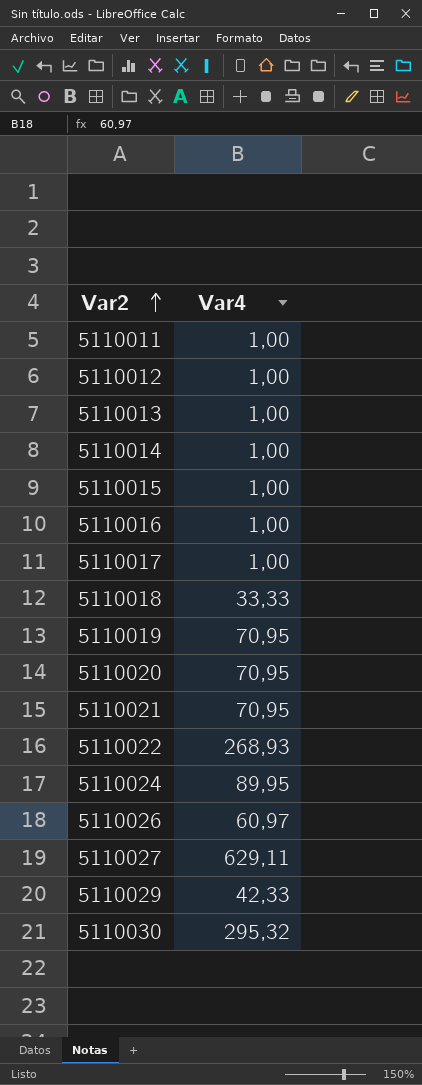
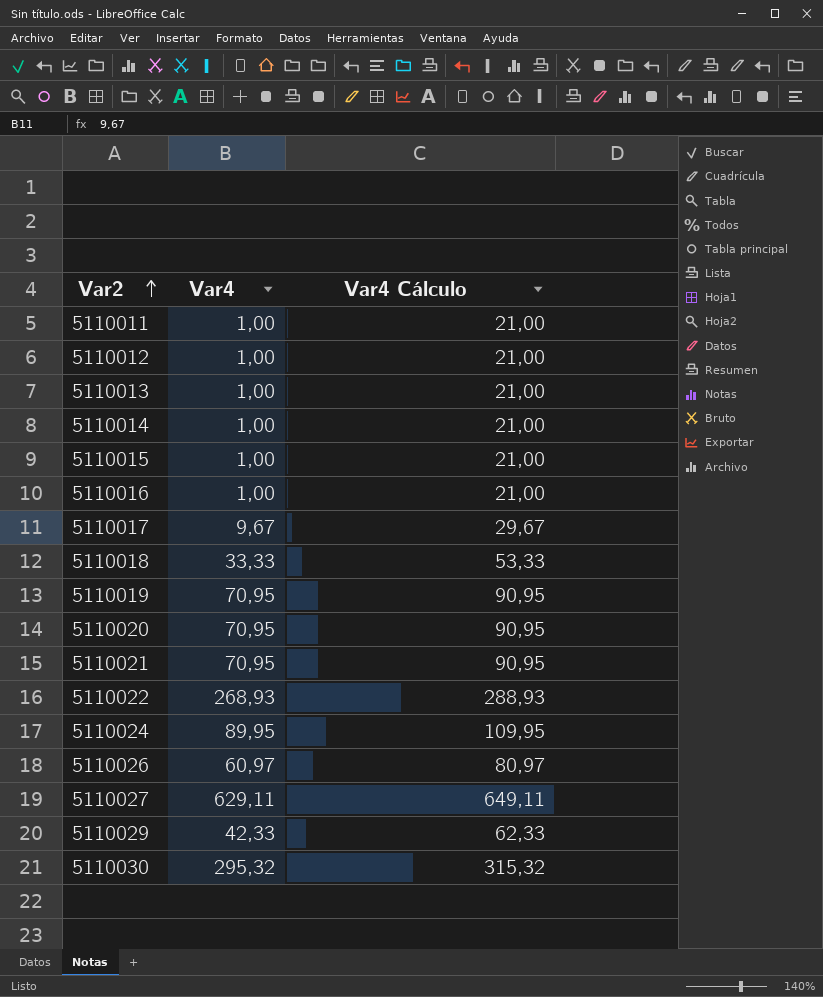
column Var4 Cálculo | formula: none -> [Var4] + 20
5110017 | Var4: 1,00 -> 9,67

